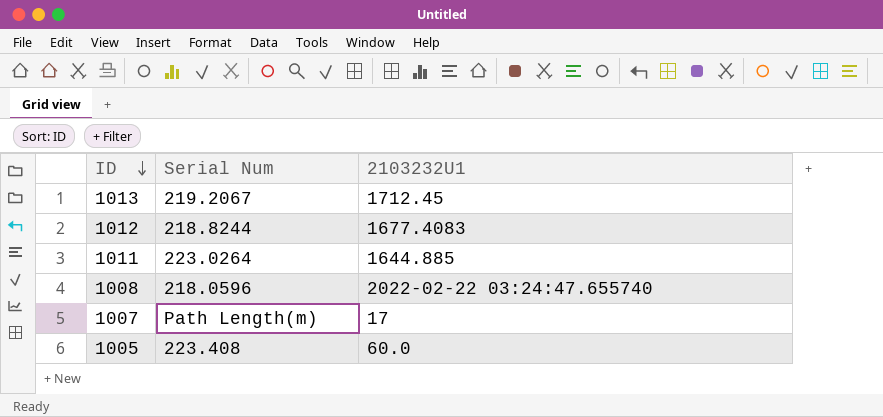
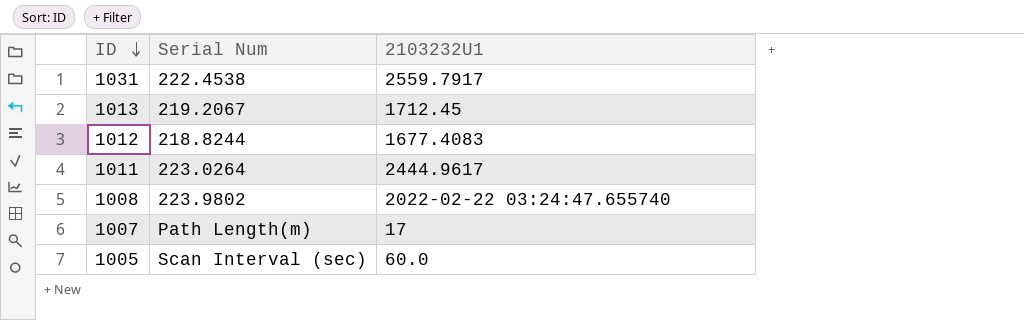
row 1031: none -> 222.4538 | 2559.7917
1011 | 2103232U1: 1644.885 -> 2444.9617
1008 | Serial Num: 218.0596 -> 223.9802
1005 | Serial Num: 223.408 -> Scan Interval (sec)

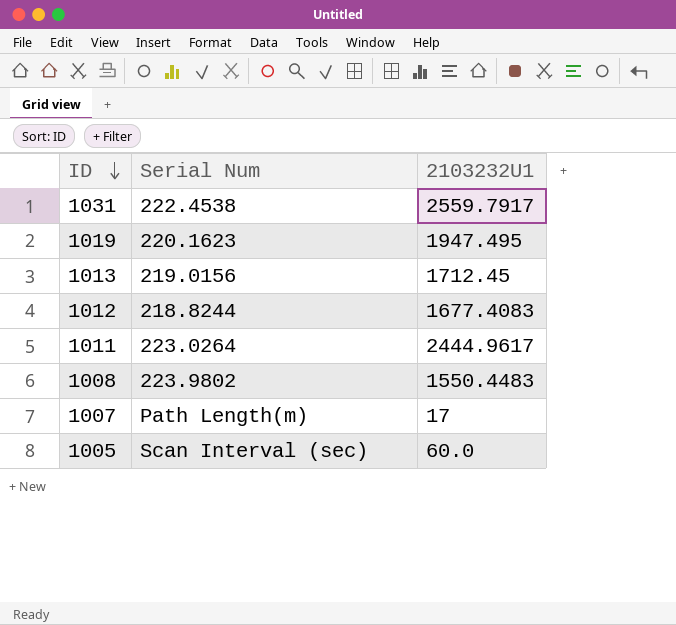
row 1019: none -> 220.1623 | 1947.495
1013 | Serial Num: 219.2067 -> 219.0156
1008 | 2103232U1: 2022-02-22 03:24:47.655740 -> 1550.4483

